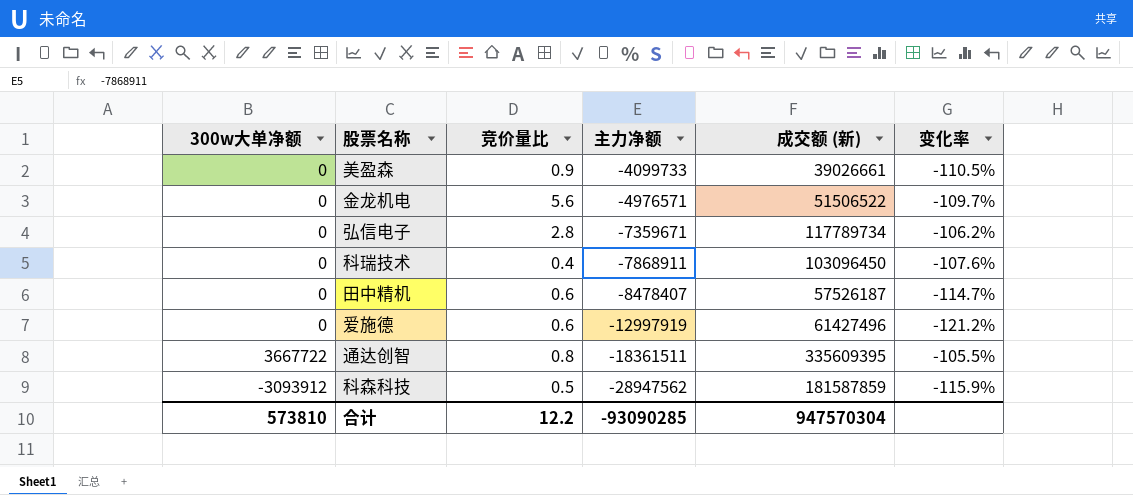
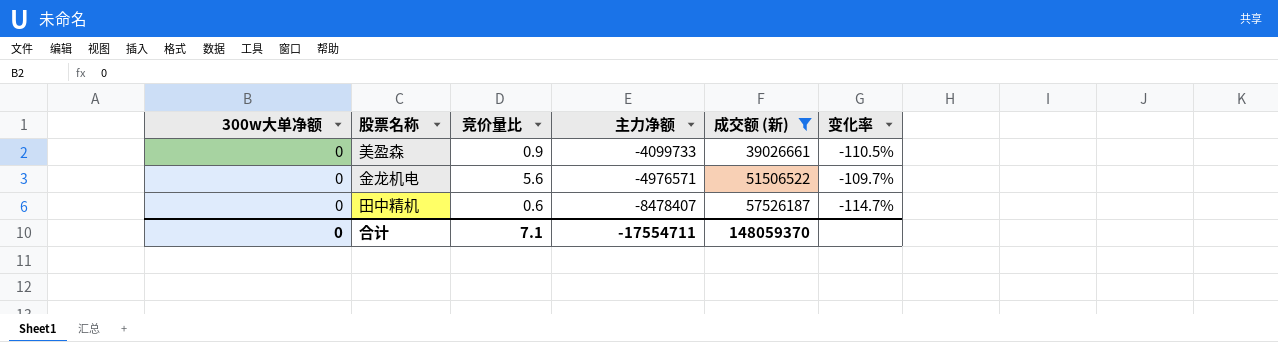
filter: none -> 成交额 (新) <= 57526187
合计 | 300w大单净额: 573810 -> 0
合计 | 竞价量比: 12.2 -> 7.1
合计 | 主力净额: -93090285 -> -17554711
合计 | 成交额 (新): 947570304 -> 148059370

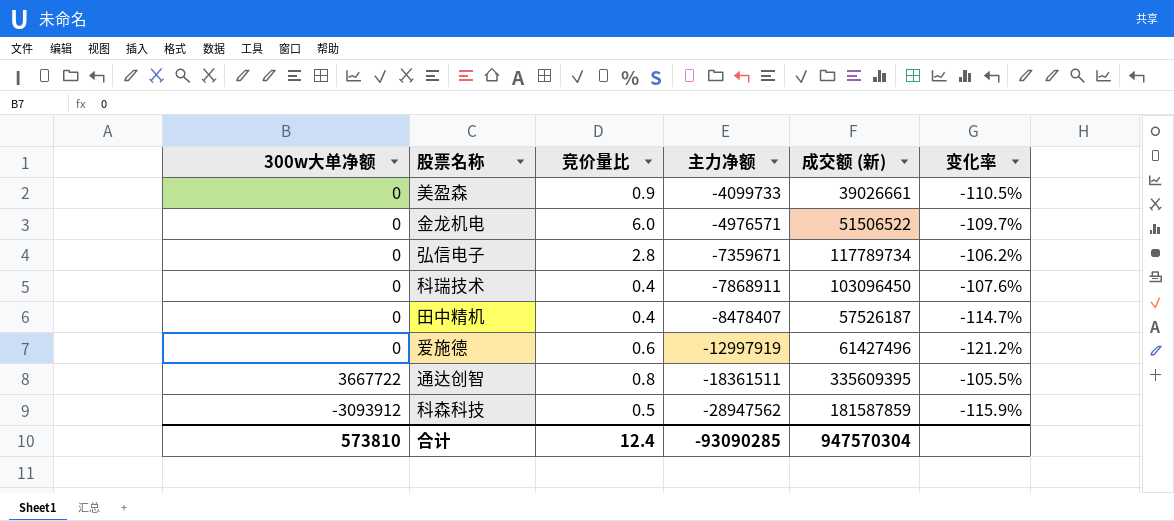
filter: 成交额 (新) <= 57526187 -> none
金龙机电 | 竞价量比: 5.6 -> 6.0
田中精机 | 竞价量比: 0.6 -> 0.4
合计 | 300w大单净额: 0 -> 573810
合计 | 竞价量比: 7.1 -> 12.4
合计 | 主力净额: -17554711 -> -93090285
合计 | 成交额 (新): 148059370 -> 947570304

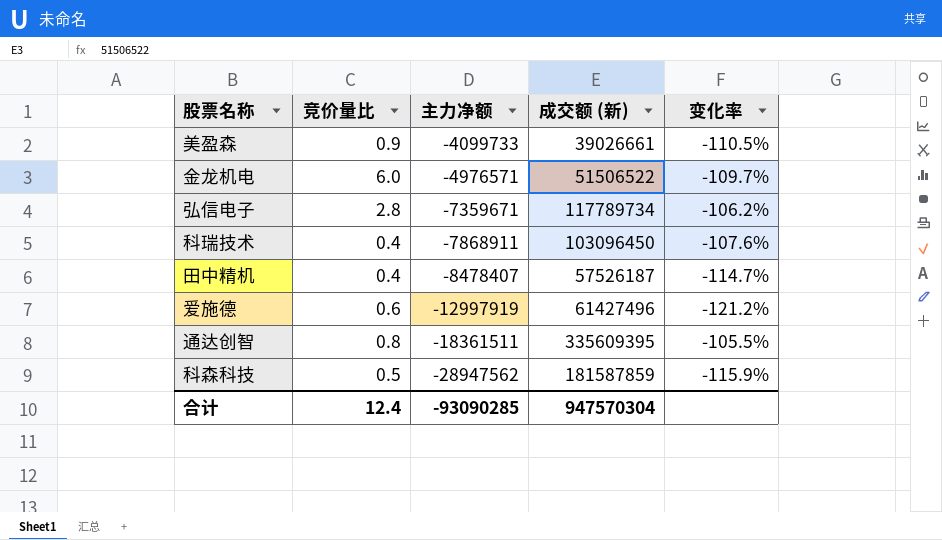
column 300w大单净额 | position: 1 -> none

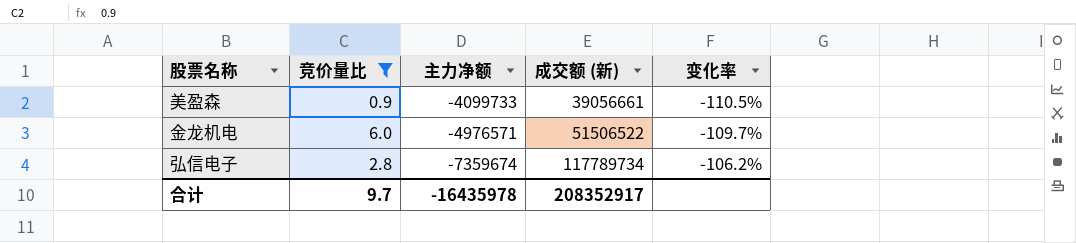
filter: none -> 竞价量比 >= 0.9
美盈森 | 成交额 (新): 39026661 -> 39056661
弘信电子 | 主力净额: -7359671 -> -7359674
合计 | 竞价量比: 12.4 -> 9.7
合计 | 主力净额: -93090285 -> -16435978
合计 | 成交额 (新): 947570304 -> 208352917

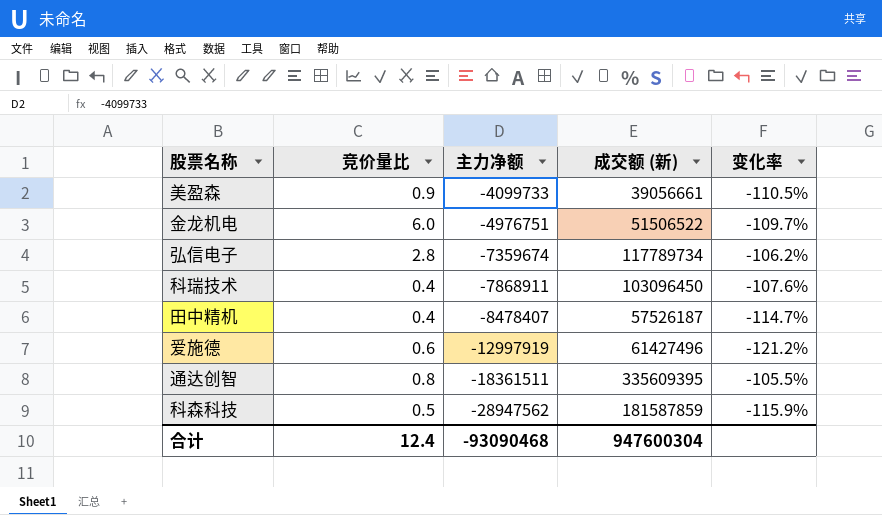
filter: 竞价量比 >= 0.9 -> none
金龙机电 | 主力净额: -4976571 -> -4976751
合计 | 竞价量比: 9.7 -> 12.4
合计 | 主力净额: -16435978 -> -93090468
合计 | 成交额 (新): 208352917 -> 947600304

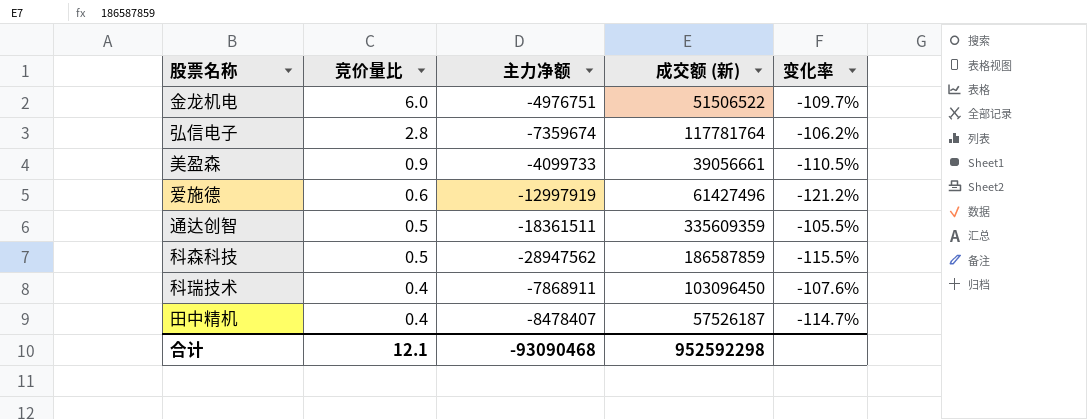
row order: 主力净额 descending -> 竞价量比 descending
弘信电子 | 成交额 (新): 117789734 -> 117781764
通达创智 | 竞价量比: 0.8 -> 0.5
通达创智 | 成交额 (新): 335609395 -> 335609359
科森科技 | 成交额 (新): 181587859 -> 186587859
科森科技 | 变化率: -115.9% -> -115.5%
合计 | 竞价量比: 12.4 -> 12.1
合计 | 成交额 (新): 947600304 -> 952592298

